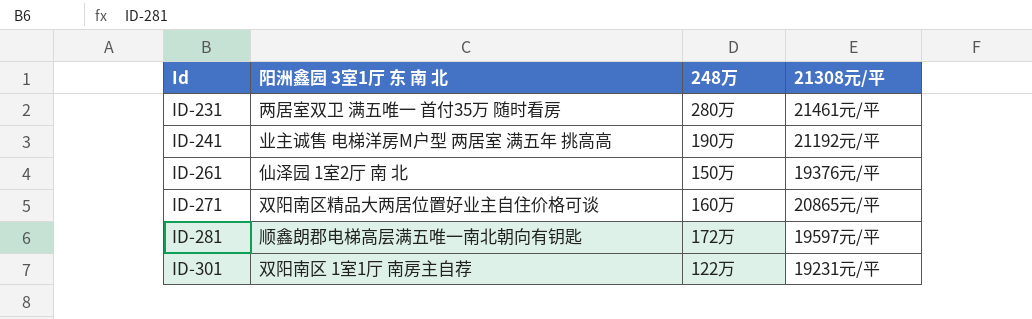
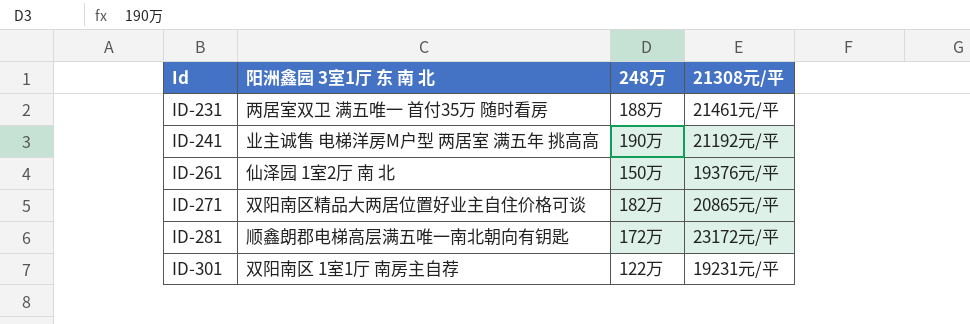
ID-231 | 248万: 280万 -> 188万
ID-271 | 248万: 160万 -> 182万
ID-281 | 21308元/平: 19597元/平 -> 23172元/平

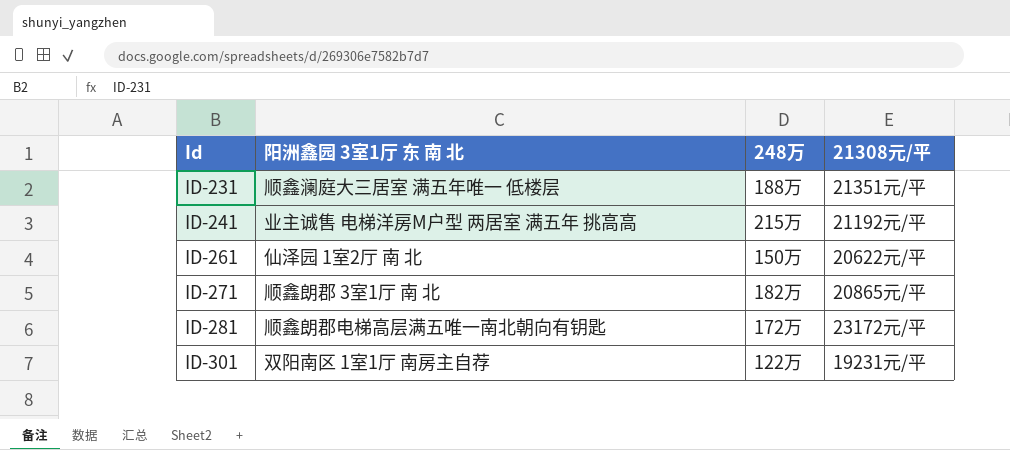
ID-231 | 阳洲鑫园 3室1厅 东 南 北: 两居室双卫 满五唯一 首付35万 随时看房 -> 顺鑫澜庭大三居室 满五年唯一 低楼层
ID-231 | 21308元/平: 21461元/平 -> 21351元/平
ID-241 | 248万: 190万 -> 215万
ID-261 | 21308元/平: 19376元/平 -> 20622元/平
ID-271 | 阳洲鑫园 3室1厅 东 南 北: 双阳南区精品大两居位置好业主自住价格可谈 -> 顺鑫朗郡 3室1厅 南 北

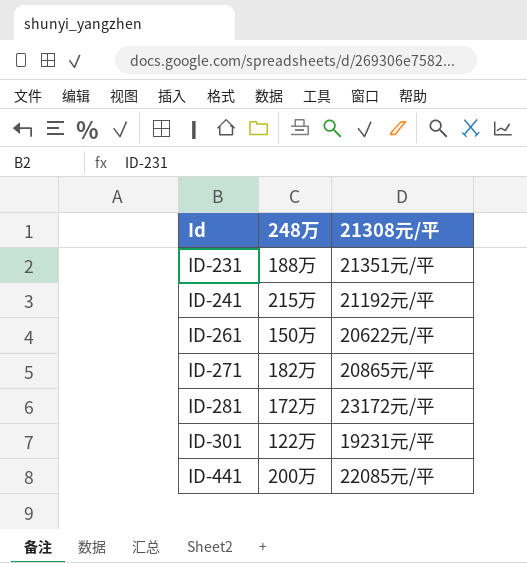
column 阳洲鑫园 3室1厅 东 南 北 | position: 2 -> none
row ID-441: none -> 200万 | 22085元/平

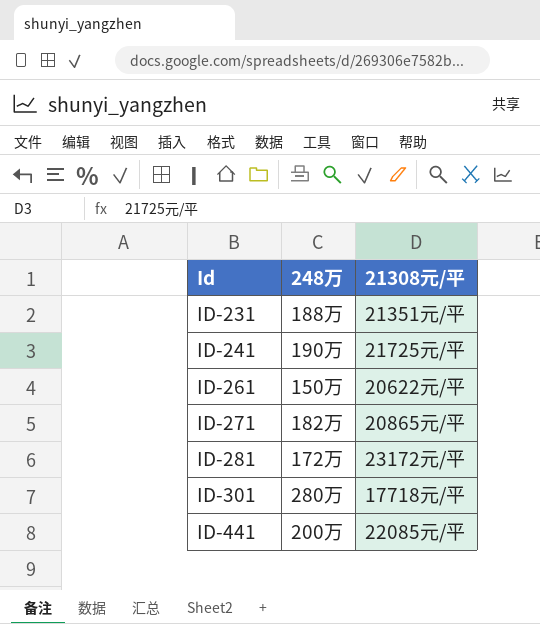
ID-241 | 248万: 215万 -> 190万
ID-241 | 21308元/平: 21192元/平 -> 21725元/平
ID-301 | 248万: 122万 -> 280万
ID-301 | 21308元/平: 19231元/平 -> 17718元/平

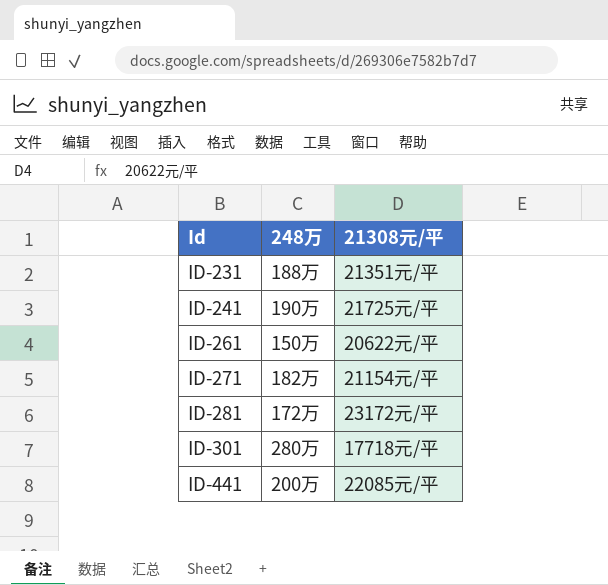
ID-271 | 21308元/平: 20865元/平 -> 21154元/平

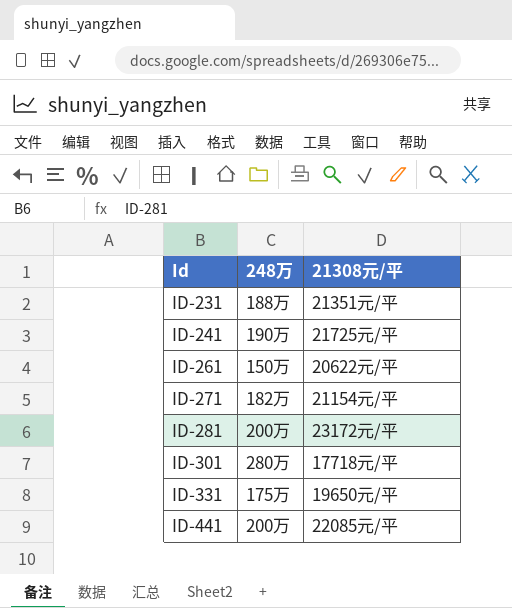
ID-281 | 248万: 172万 -> 200万
row ID-331: none -> 175万 | 19650元/平

